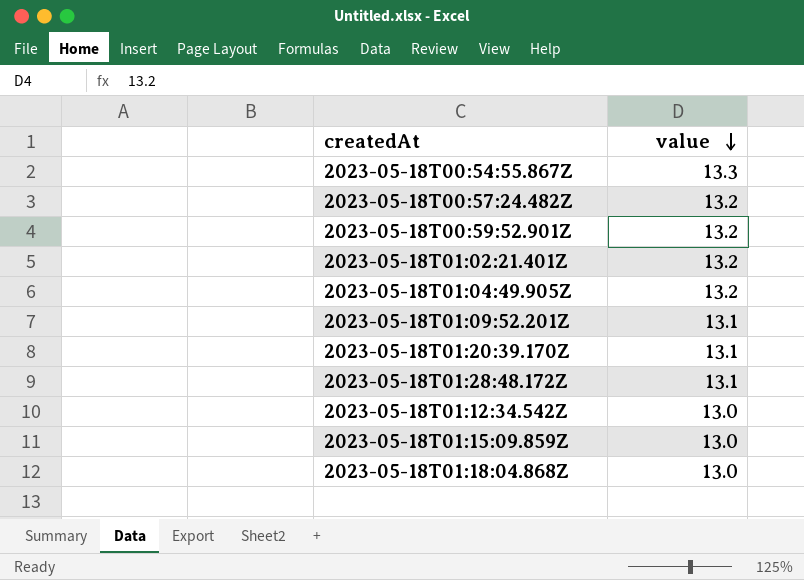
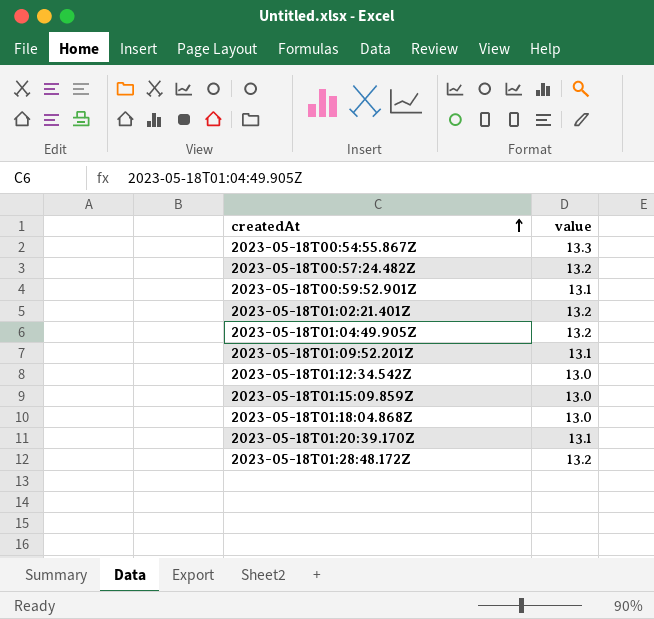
row order: value descending -> createdAt ascending
2023-05-18T00:59:52.901Z | value: 13.2 -> 13.1
2023-05-18T01:28:48.172Z | value: 13.1 -> 13.2

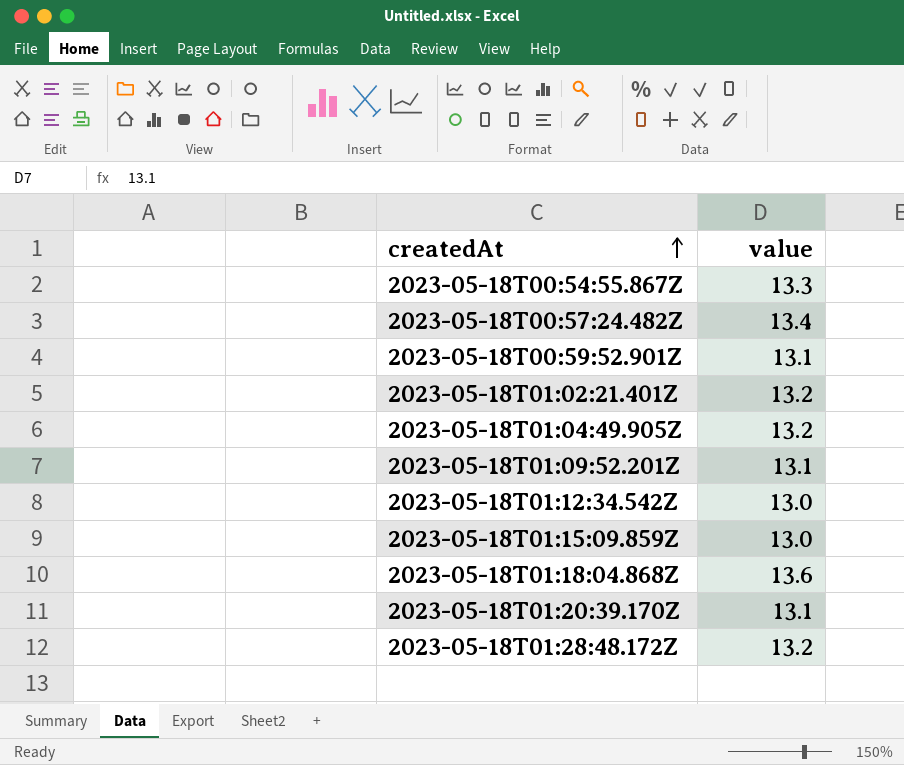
2023-05-18T00:57:24.482Z | value: 13.2 -> 13.4
2023-05-18T01:18:04.868Z | value: 13.0 -> 13.6

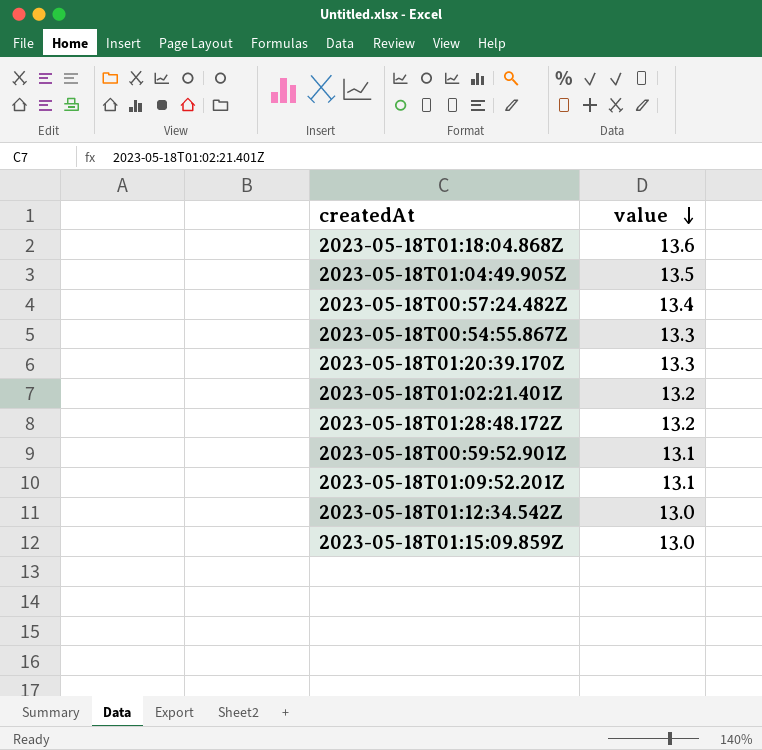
row order: createdAt ascending -> value descending
2023-05-18T01:04:49.905Z | value: 13.2 -> 13.5
2023-05-18T01:20:39.170Z | value: 13.1 -> 13.3

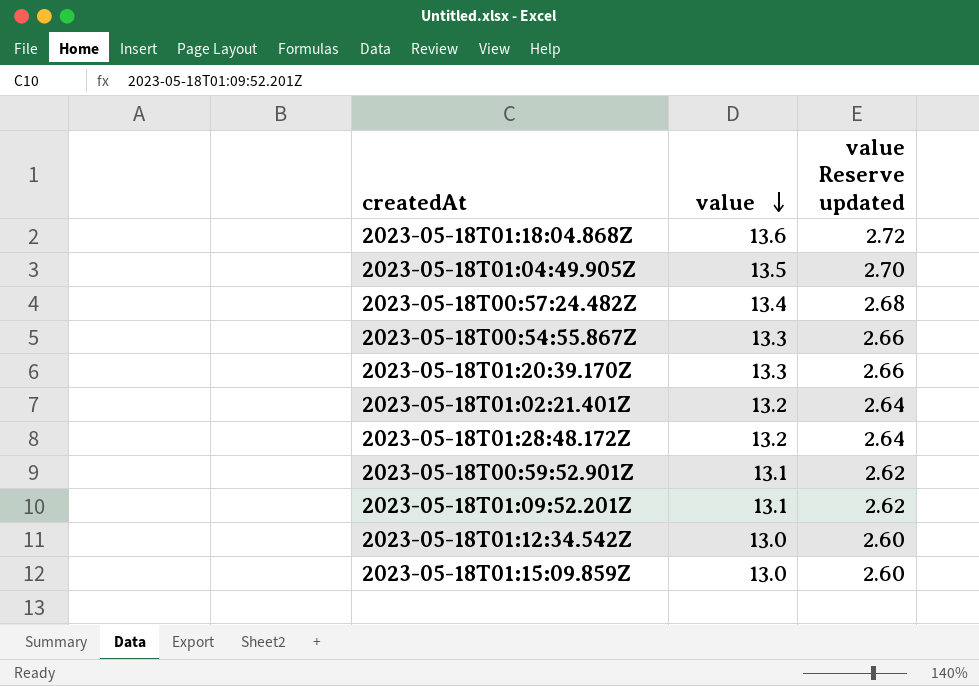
column value Reserve updated | formula: none -> [value] * 0.2

